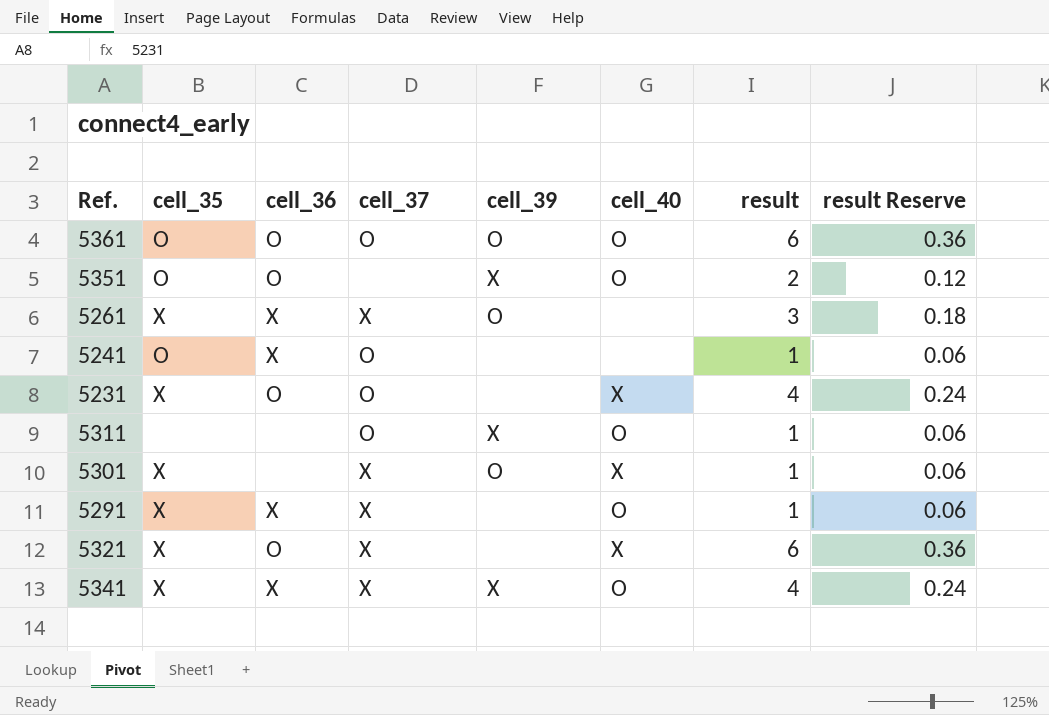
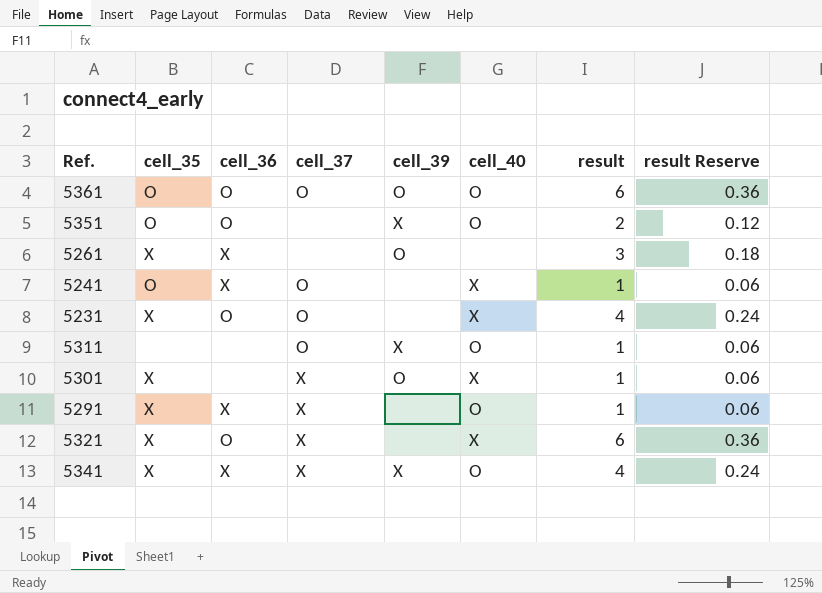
5261 | cell_37: X -> none
5241 | cell_40: none -> X

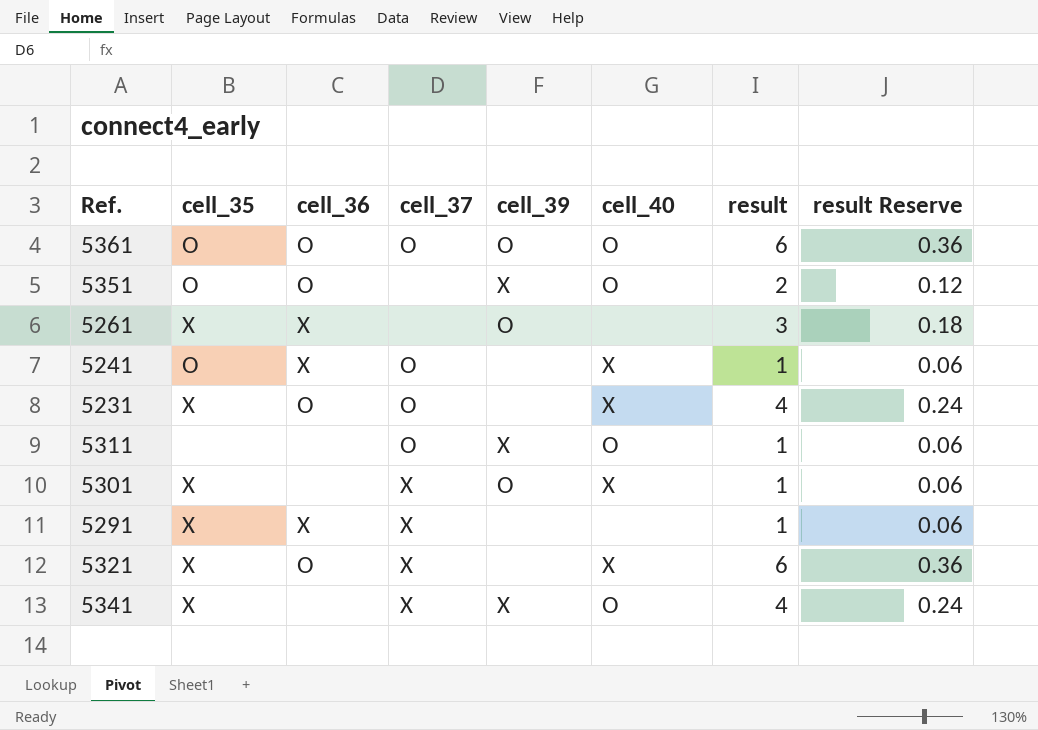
5291 | cell_40: O -> none
5341 | cell_36: X -> none

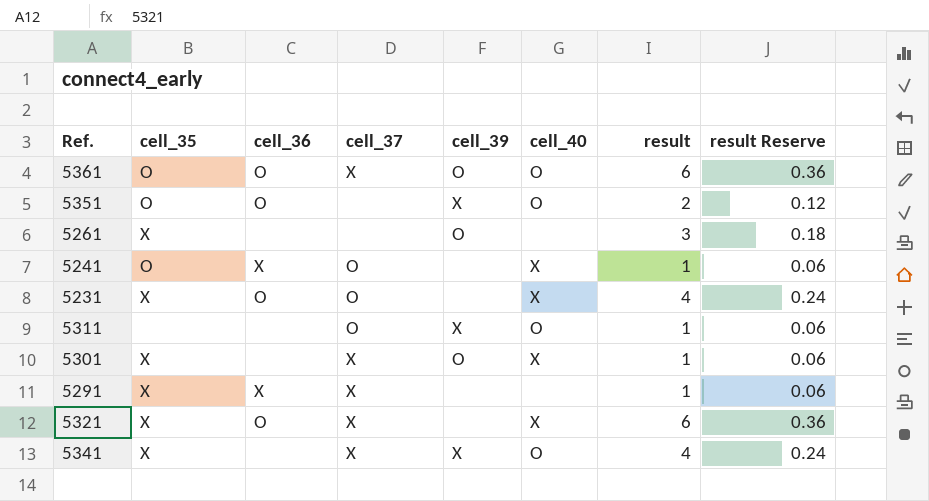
5361 | cell_37: O -> X
5261 | cell_36: X -> none

